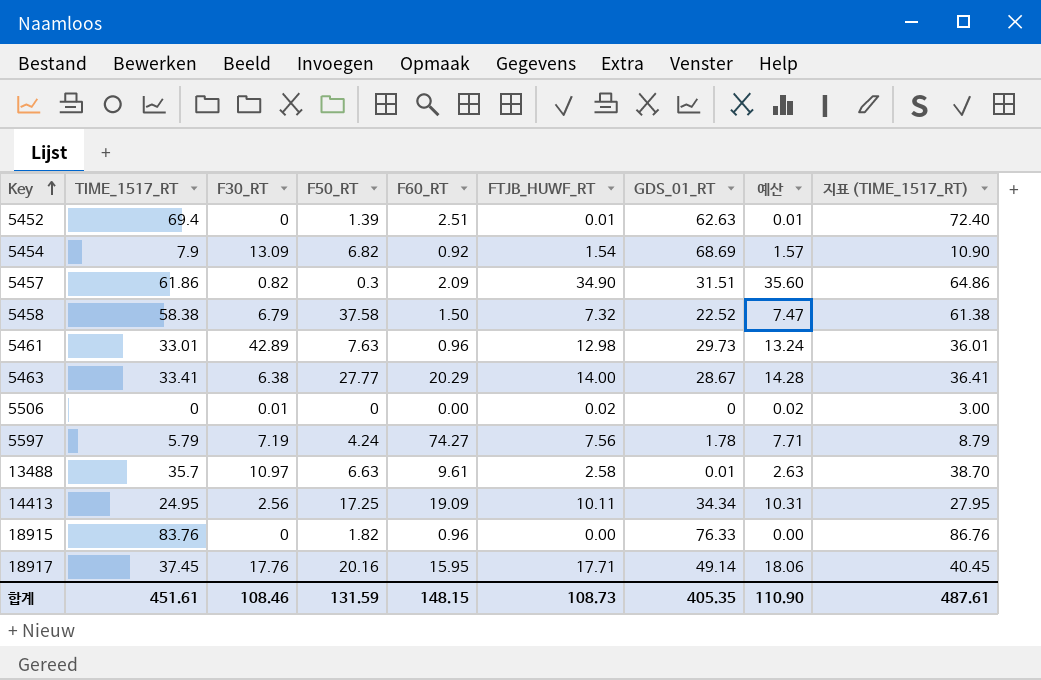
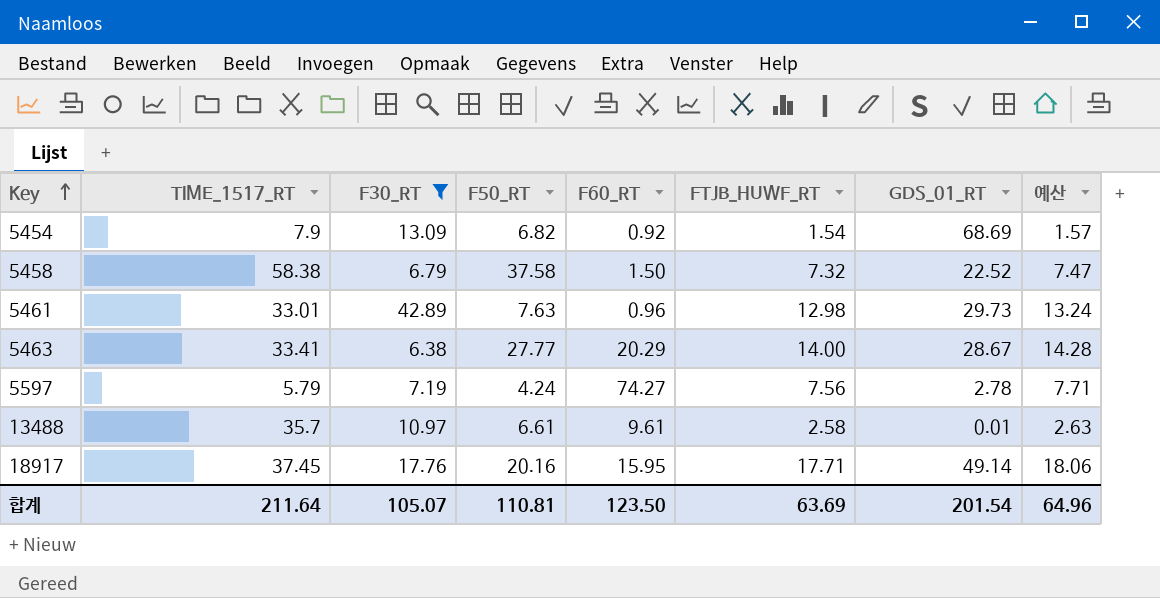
filter: none -> F30_RT >= 6.38
column 지표 (TIME_1517_RT) | formula: [TIME_1517_RT] + 3 -> none
5597 | GDS_01_RT: 1.78 -> 2.78
13488 | F50_RT: 6.63 -> 6.61
합계 | TIME_1517_RT: 451.61 -> 211.64
합계 | F30_RT: 108.46 -> 105.07
합계 | F50_RT: 131.59 -> 110.81
합계 | F60_RT: 148.15 -> 123.50
합계 | FTJB_HUWF_RT: 108.73 -> 63.69
합계 | GDS_01_RT: 405.35 -> 201.54
합계 | 예산: 110.90 -> 64.96

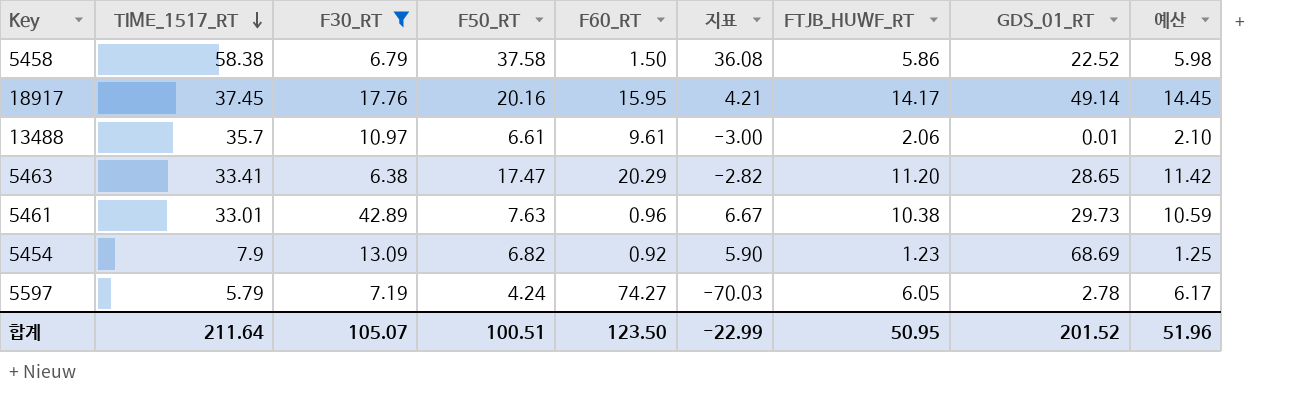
row order: Key ascending -> TIME_1517_RT descending
column 지표 | formula: none -> [F50_RT] - [F60_RT]
5458 | FTJB_HUWF_RT: 7.32 -> 5.86
5458 | 예산: 7.47 -> 5.98
18917 | FTJB_HUWF_RT: 17.71 -> 14.17
18917 | 예산: 18.06 -> 14.45
13488 | FTJB_HUWF_RT: 2.58 -> 2.06
13488 | 예산: 2.63 -> 2.10
5463 | F50_RT: 27.77 -> 17.47
5463 | FTJB_HUWF_RT: 14.00 -> 11.20
5463 | GDS_01_RT: 28.67 -> 28.65
5463 | 예산: 14.28 -> 11.42
5461 | FTJB_HUWF_RT: 12.98 -> 10.38
5461 | 예산: 13.24 -> 10.59
5454 | FTJB_HUWF_RT: 1.54 -> 1.23
5454 | 예산: 1.57 -> 1.25
5597 | FTJB_HUWF_RT: 7.56 -> 6.05
5597 | 예산: 7.71 -> 6.17
합계 | F50_RT: 110.81 -> 100.51
합계 | FTJB_HUWF_RT: 63.69 -> 50.95
합계 | GDS_01_RT: 201.54 -> 201.52
합계 | 예산: 64.96 -> 51.96

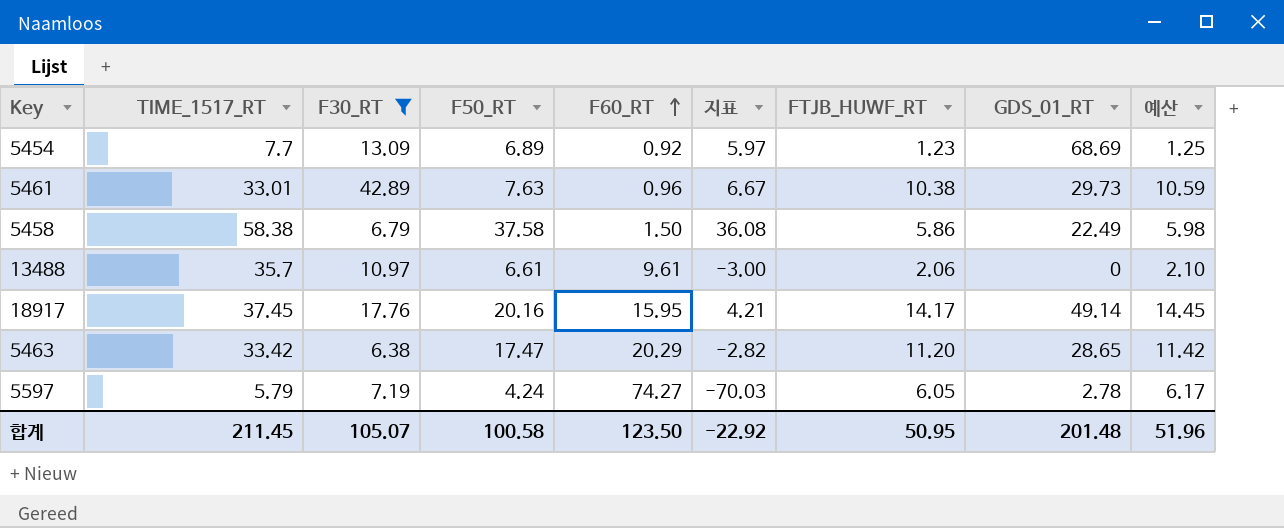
row order: TIME_1517_RT descending -> F60_RT ascending
5454 | TIME_1517_RT: 7.9 -> 7.7
5454 | F50_RT: 6.82 -> 6.89
5454 | 지표: 5.90 -> 5.97
5458 | GDS_01_RT: 22.52 -> 22.49
13488 | GDS_01_RT: 0.01 -> 0
5463 | TIME_1517_RT: 33.41 -> 33.42
합계 | TIME_1517_RT: 211.64 -> 211.45
합계 | F50_RT: 100.51 -> 100.58
합계 | 지표: -22.99 -> -22.92
합계 | GDS_01_RT: 201.52 -> 201.48

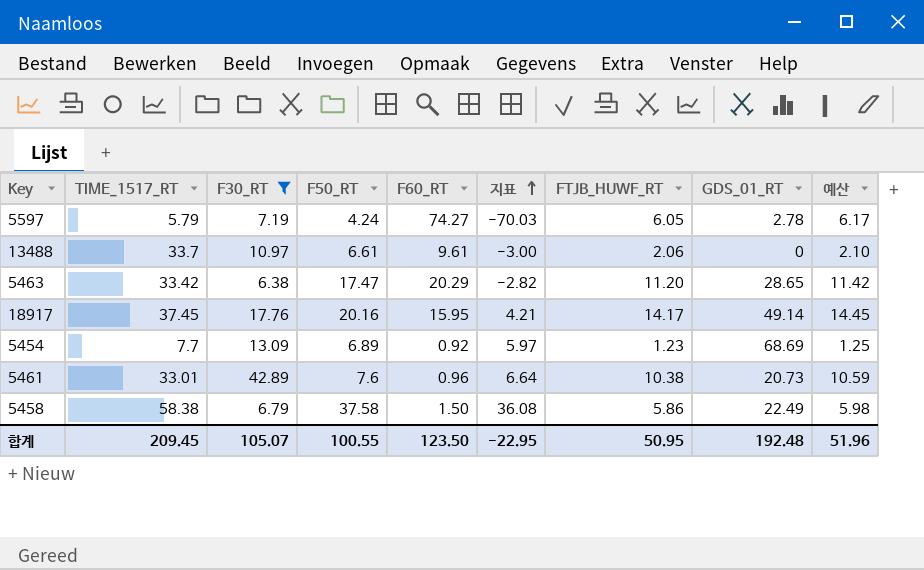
row order: F60_RT ascending -> 지표 ascending
13488 | TIME_1517_RT: 35.7 -> 33.7
5461 | F50_RT: 7.63 -> 7.6
5461 | 지표: 6.67 -> 6.64
5461 | GDS_01_RT: 29.73 -> 20.73
합계 | TIME_1517_RT: 211.45 -> 209.45
합계 | F50_RT: 100.58 -> 100.55
합계 | 지표: -22.92 -> -22.95
합계 | GDS_01_RT: 201.48 -> 192.48

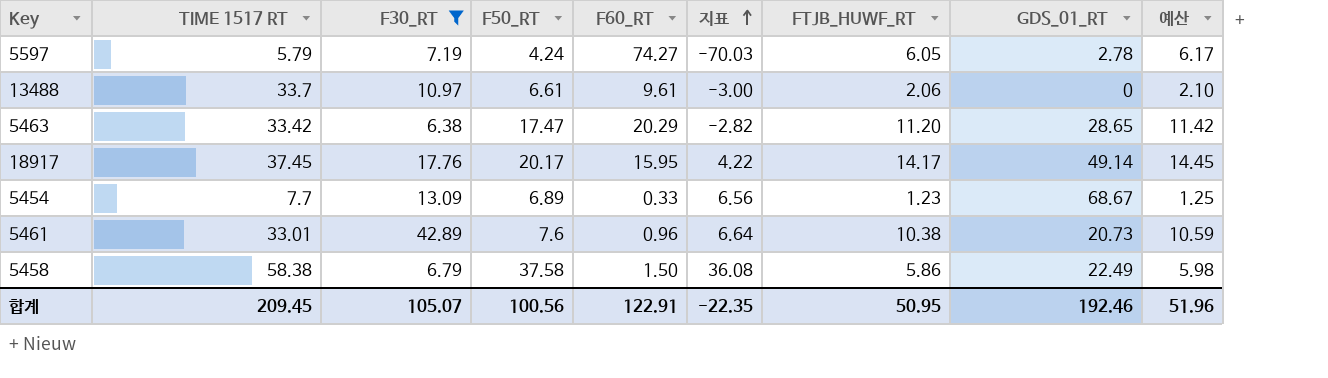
column name: TIME_1517_RT -> TIME 1517 RT
18917 | F50_RT: 20.16 -> 20.17
18917 | 지표: 4.21 -> 4.22
5454 | F60_RT: 0.92 -> 0.33
5454 | 지표: 5.97 -> 6.56
5454 | GDS_01_RT: 68.69 -> 68.67
합계 | F50_RT: 100.55 -> 100.56
합계 | F60_RT: 123.50 -> 122.91
합계 | 지표: -22.95 -> -22.35
합계 | GDS_01_RT: 192.48 -> 192.46

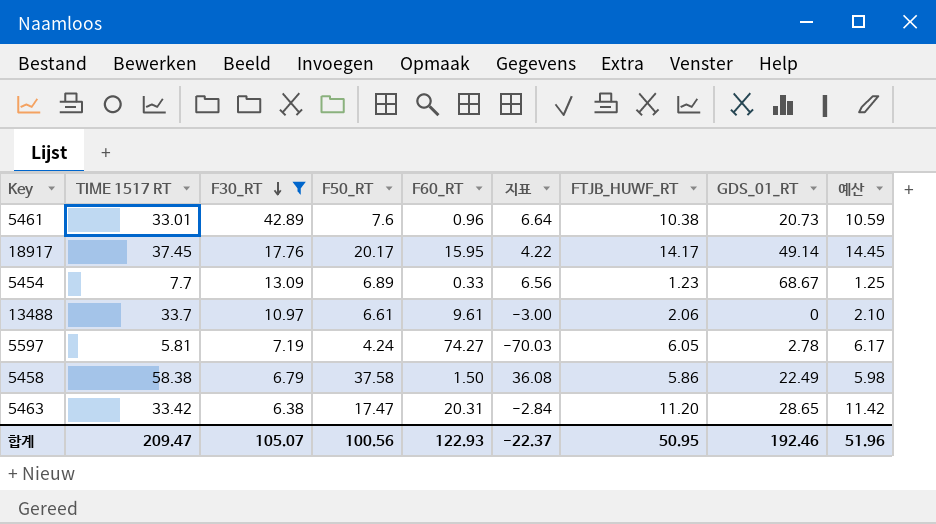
row order: 지표 ascending -> F30_RT descending
5597 | TIME 1517 RT: 5.79 -> 5.81
5463 | F60_RT: 20.29 -> 20.31
5463 | 지표: -2.82 -> -2.84
합계 | TIME 1517 RT: 209.45 -> 209.47
합계 | F60_RT: 122.91 -> 122.93
합계 | 지표: -22.35 -> -22.37

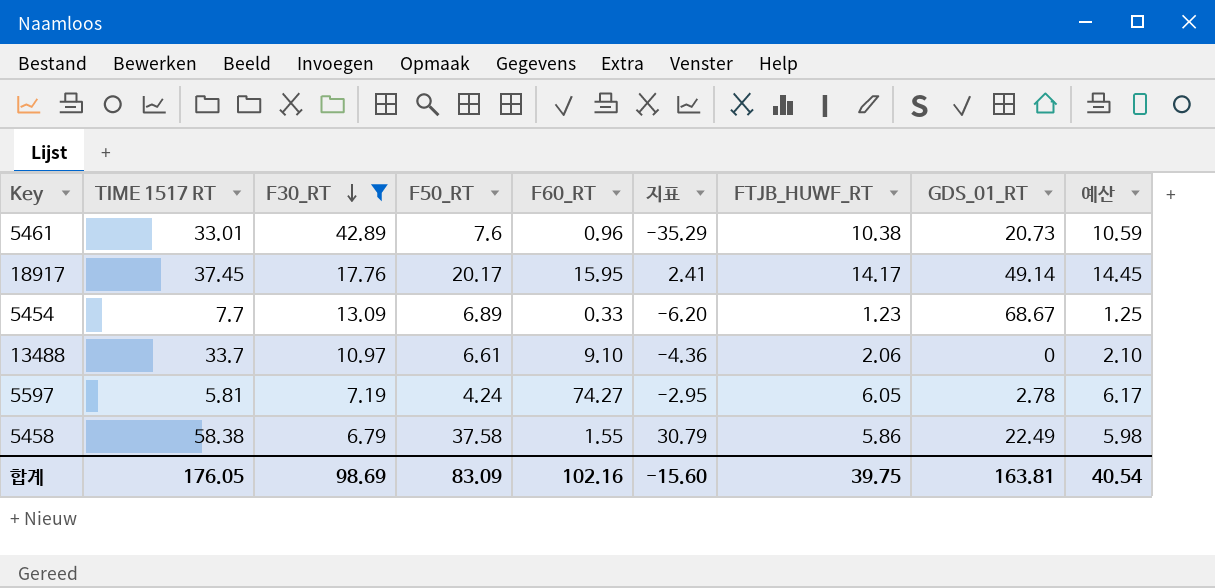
column 지표 | formula: [F50_RT] - [F60_RT] -> [F50_RT] - [F30_RT]
row 5463: 33.42 | 6.38 | 17.47 | 20.31 | -2.84 | 11.20 | 28.65 | 11.42 -> none
13488 | F60_RT: 9.61 -> 9.10
5458 | F60_RT: 1.50 -> 1.55
합계 | TIME 1517 RT: 209.47 -> 176.05
합계 | F30_RT: 105.07 -> 98.69
합계 | F50_RT: 100.56 -> 83.09
합계 | F60_RT: 122.93 -> 102.16
합계 | 지표: -22.37 -> -15.60
합계 | FTJB_HUWF_RT: 50.95 -> 39.75
합계 | GDS_01_RT: 192.46 -> 163.81
합계 | 예산: 51.96 -> 40.54

